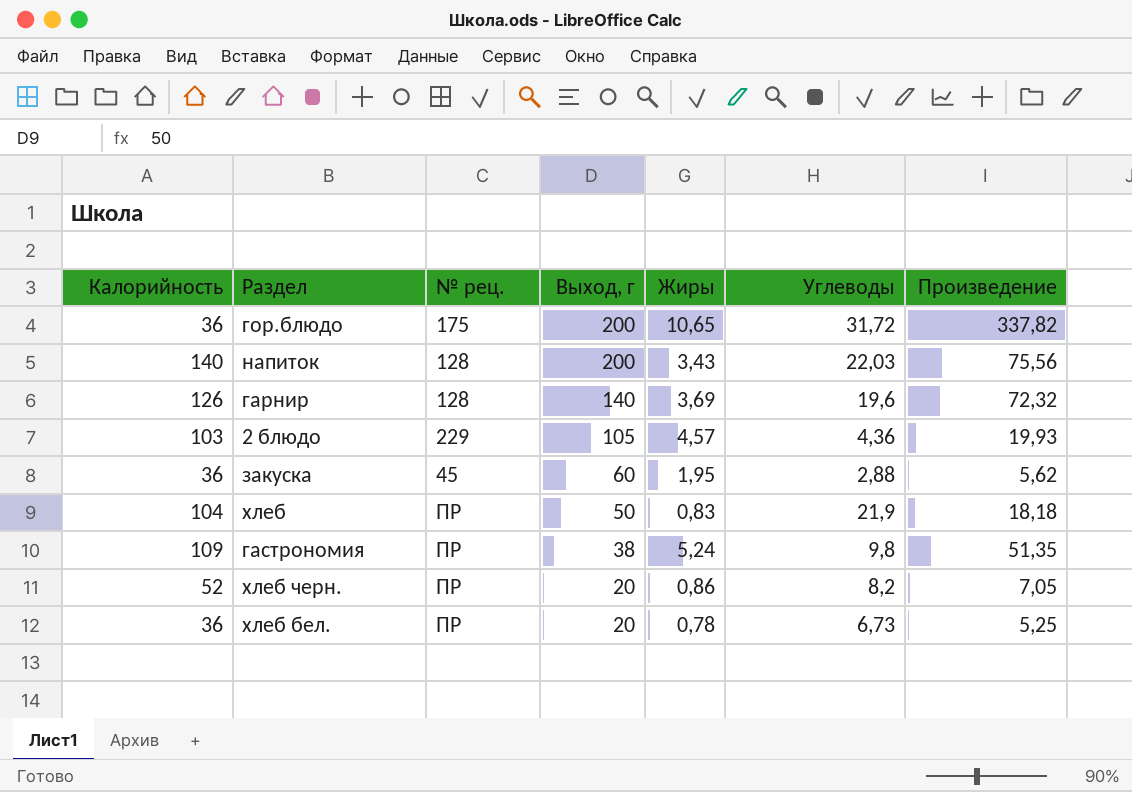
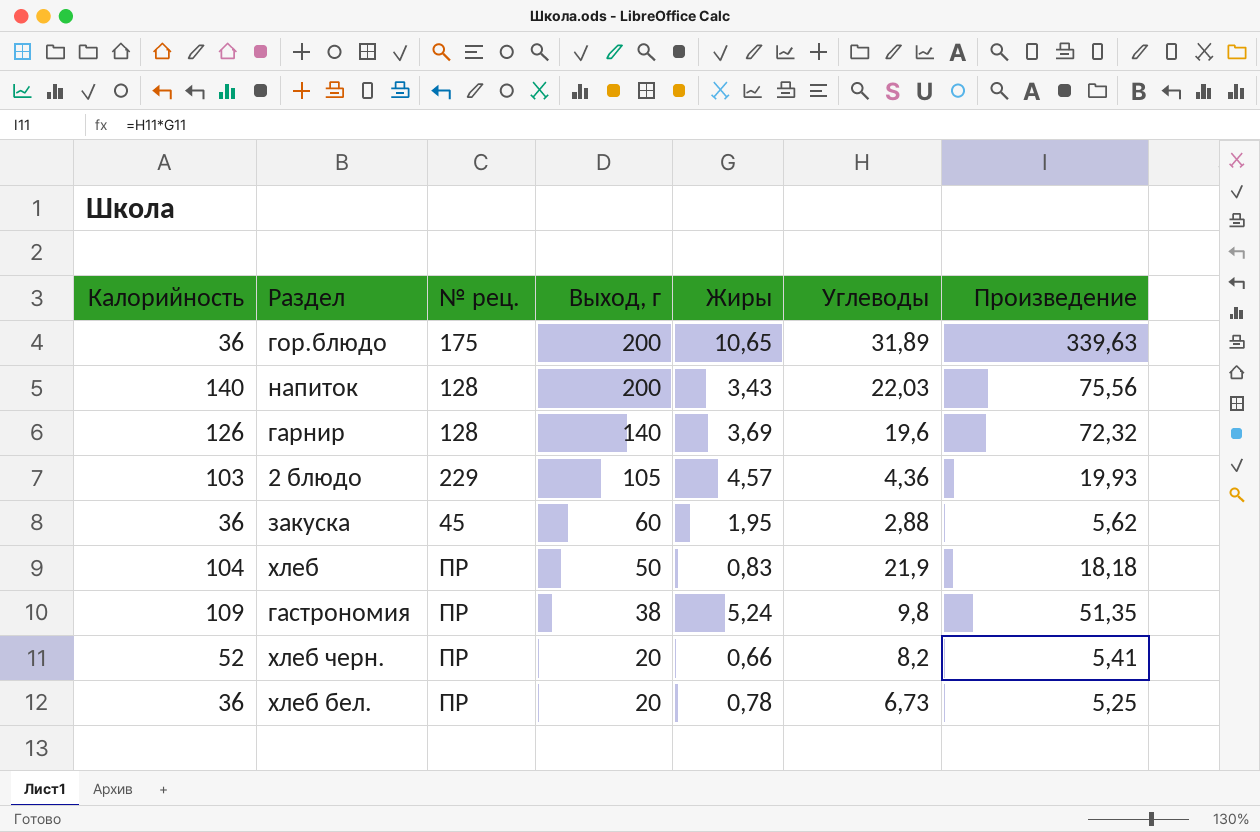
гор.блюдо | Углеводы: 31,72 -> 31,89
гор.блюдо | Произведение: 337,82 -> 339,63
хлеб черн. | Жиры: 0,86 -> 0,66
хлеб черн. | Произведение: 7,05 -> 5,41

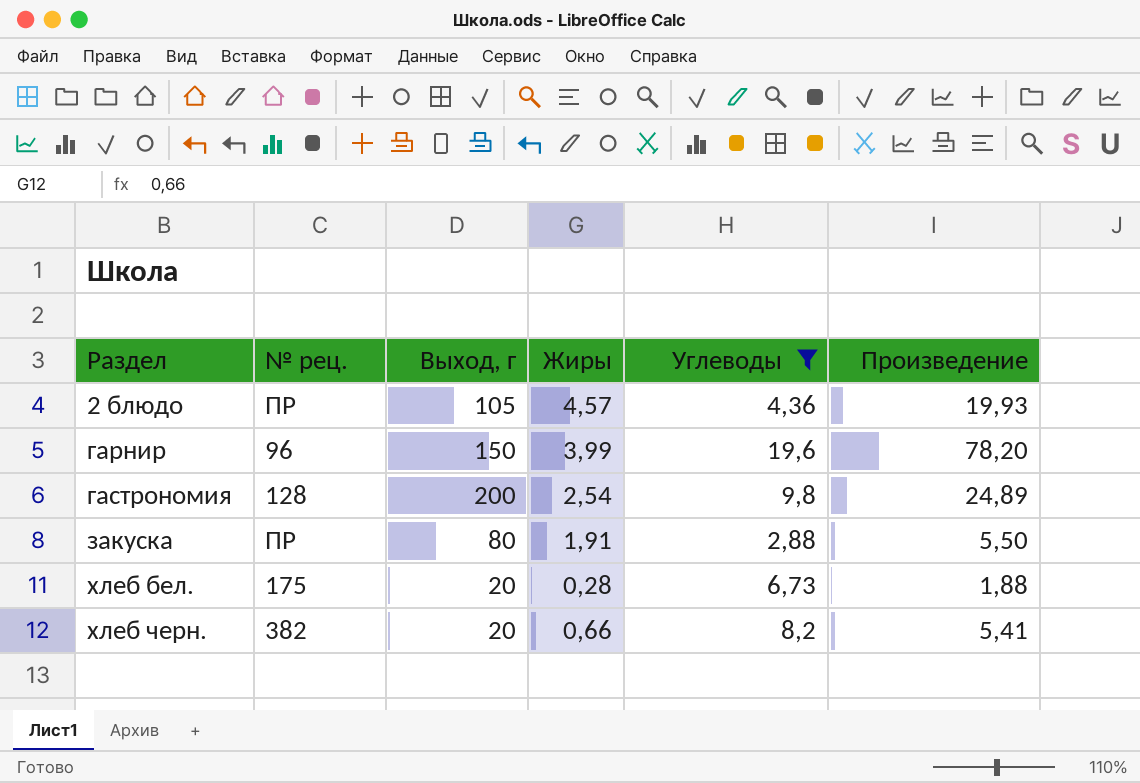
filter: none -> Углеводы <= 19,6
row order: Выход, г descending -> Раздел ascending
column Калорийность | position: 1 -> none
2 блюдо | № рец.: 229 -> ПР
гарнир | № рец.: 128 -> 96
гарнир | Выход, г: 140 -> 150
гарнир | Жиры: 3,69 -> 3,99
гарнир | Произведение: 72,32 -> 78,20
гастрономия | № рец.: ПР -> 128
гастрономия | Выход, г: 38 -> 200
гастрономия | Жиры: 5,24 -> 2,54
гастрономия | Произведение: 51,35 -> 24,89
закуска | № рец.: 45 -> ПР
закуска | Выход, г: 60 -> 80
закуска | Жиры: 1,95 -> 1,91
закуска | Произведение: 5,62 -> 5,50
хлеб бел. | № рец.: ПР -> 175
хлеб бел. | Жиры: 0,78 -> 0,28
хлеб бел. | Произведение: 5,25 -> 1,88
хлеб черн. | № рец.: ПР -> 382

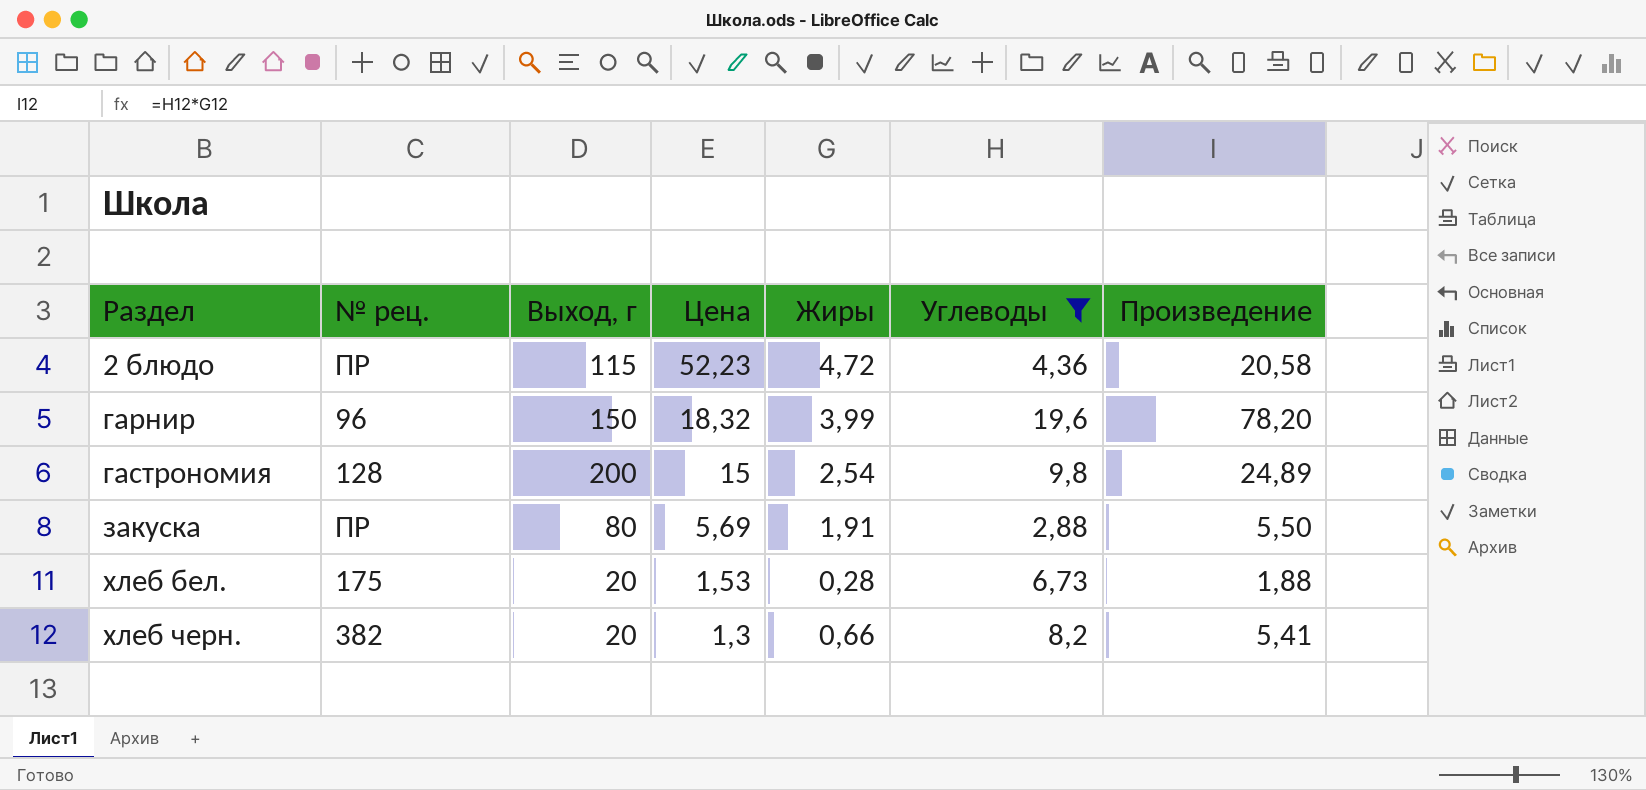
column Цена | position: none -> 4
2 блюдо | Выход, г: 105 -> 115
2 блюдо | Жиры: 4,57 -> 4,72
2 блюдо | Произведение: 19,93 -> 20,58

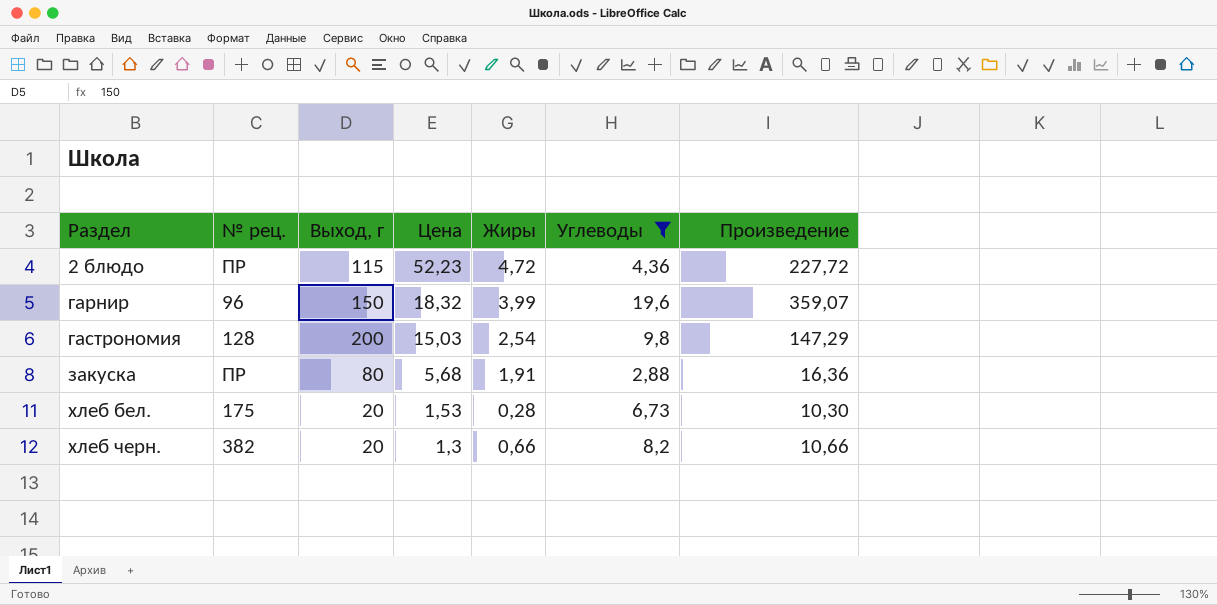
column Произведение | formula: [Жиры] * [Углеводы] -> [Цена] * [Углеводы]
гастрономия | Цена: 15 -> 15,03
закуска | Цена: 5,69 -> 5,68

